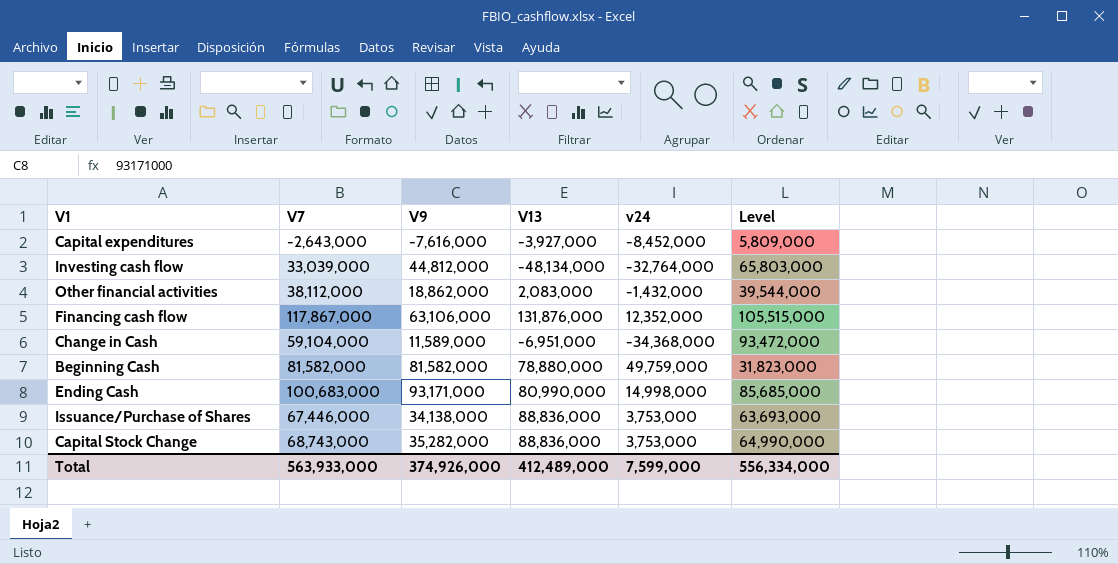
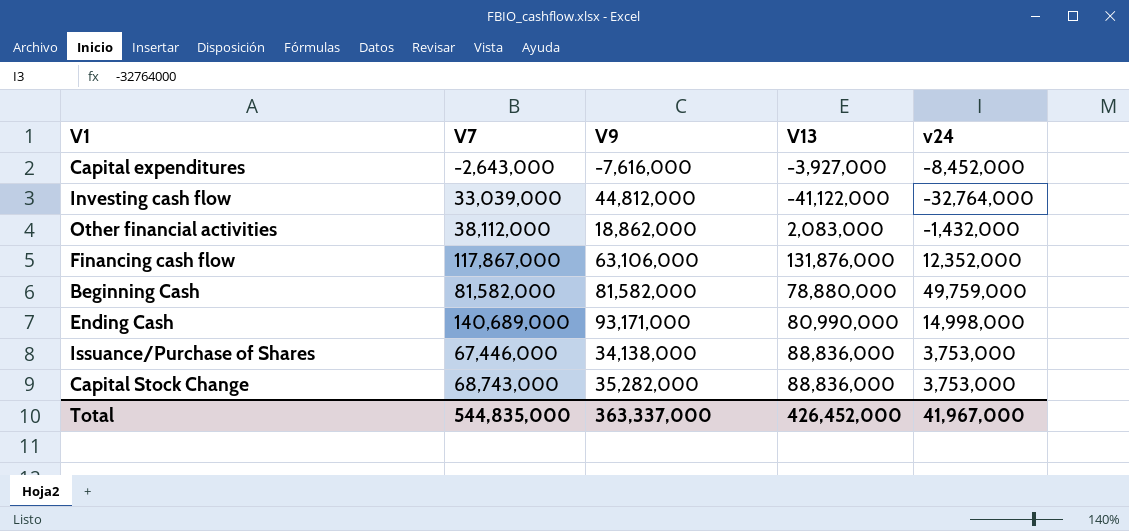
column Level | formula: [V7] - [v24] -> none
row Change in Cash: 59,104,000 | 11,589,000 | -6,951,000 | -34,368,000 | 93,472,000 -> none
Investing cash flow | V13: -48,134,000 -> -41,122,000
Ending Cash | V7: 100,683,000 -> 140,689,000
Total | V7: 563,933,000 -> 544,835,000
Total | V9: 374,926,000 -> 363,337,000
Total | V13: 412,489,000 -> 426,452,000
Total | v24: 7,599,000 -> 41,967,000

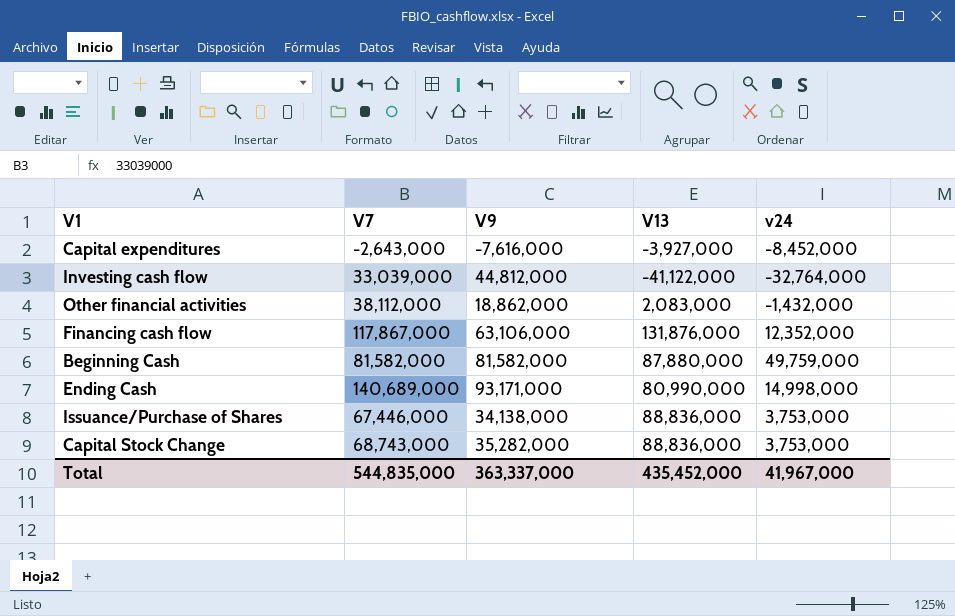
Beginning Cash | V13: 78,880,000 -> 87,880,000
Total | V13: 426,452,000 -> 435,452,000

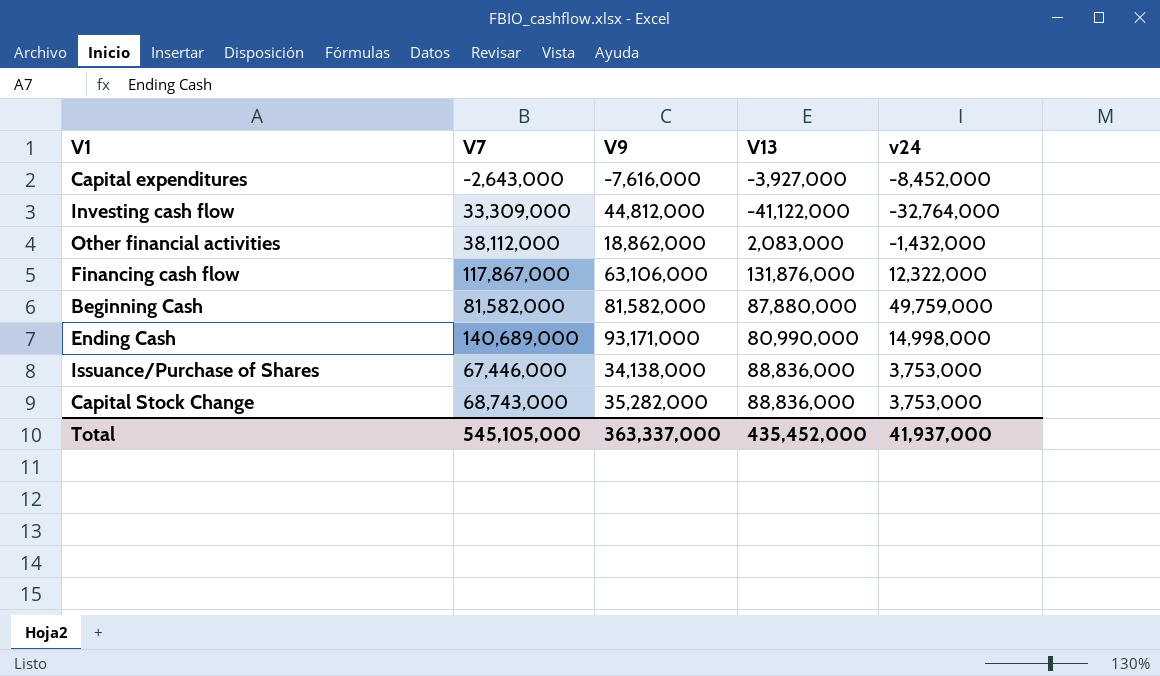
Investing cash flow | V7: 33,039,000 -> 33,309,000
Financing cash flow | v24: 12,352,000 -> 12,322,000
Total | V7: 544,835,000 -> 545,105,000
Total | v24: 41,967,000 -> 41,937,000

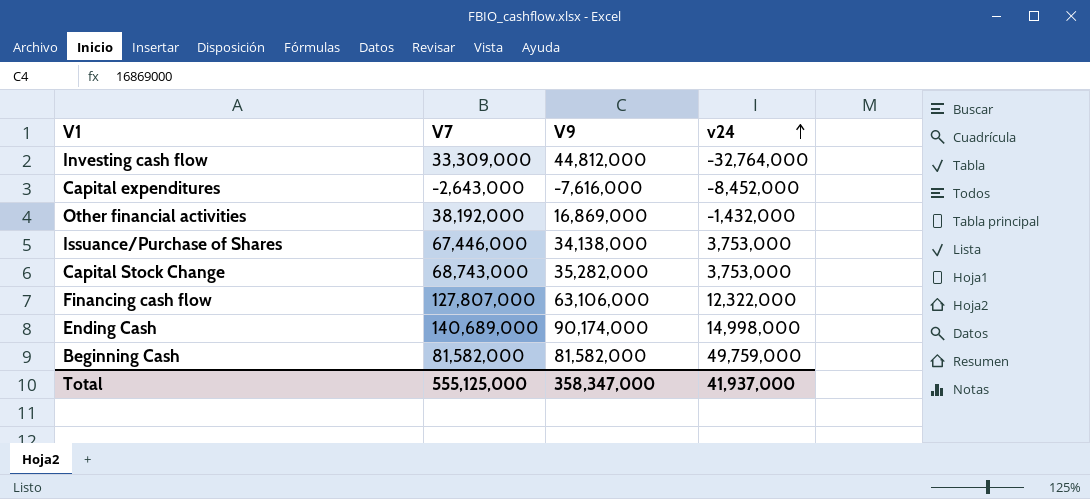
row order: none -> v24 ascending
column V13 | position: 4 -> none
Other financial activities | V7: 38,112,000 -> 38,192,000
Other financial activities | V9: 18,862,000 -> 16,869,000
Financing cash flow | V7: 117,867,000 -> 127,807,000
Ending Cash | V9: 93,171,000 -> 90,174,000
Total | V7: 545,105,000 -> 555,125,000
Total | V9: 363,337,000 -> 358,347,000

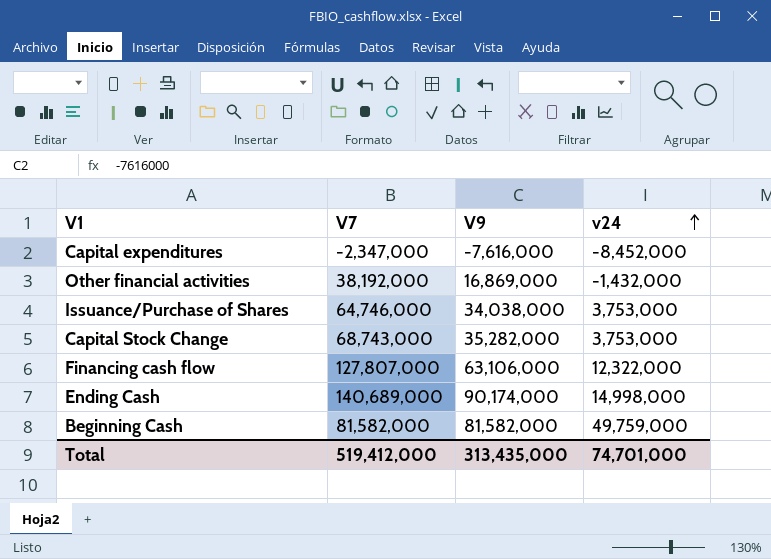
row Investing cash flow: 33,309,000 | 44,812,000 | -32,764,000 -> none
Capital expenditures | V7: -2,643,000 -> -2,347,000
Issuance/Purchase of Shares | V7: 67,446,000 -> 64,746,000
Issuance/Purchase of Shares | V9: 34,138,000 -> 34,038,000
Total | V7: 555,125,000 -> 519,412,000
Total | V9: 358,347,000 -> 313,435,000
Total | v24: 41,937,000 -> 74,701,000

